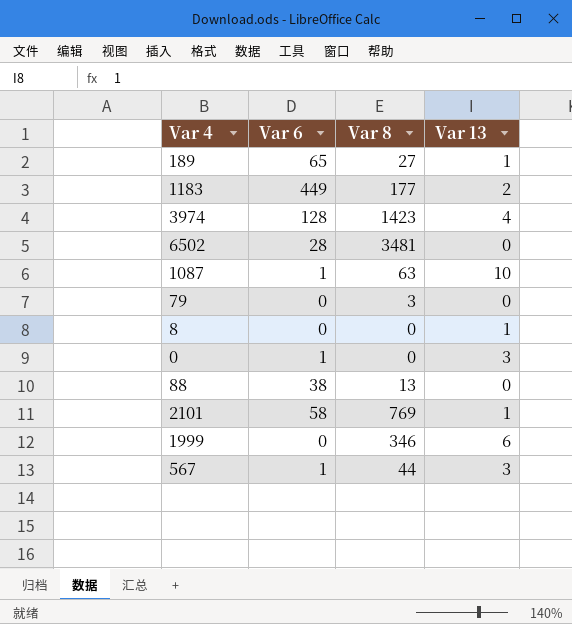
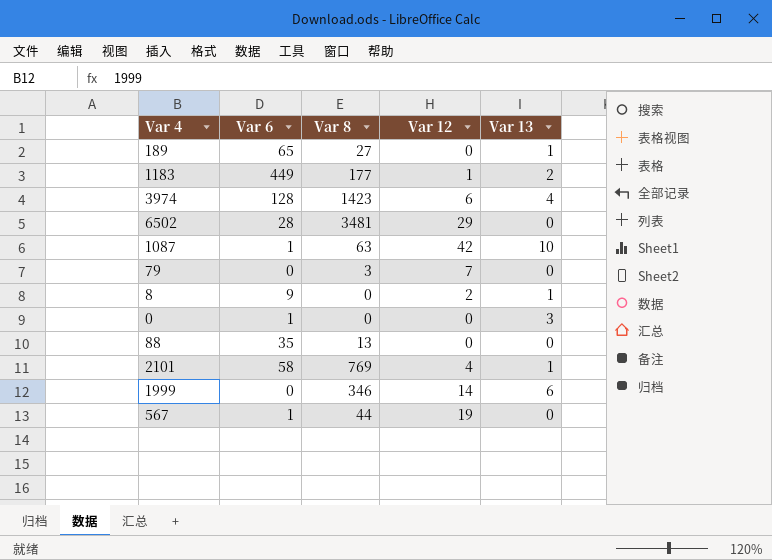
column Var 12 | position: none -> 4
8 | Var 6: 0 -> 9
88 | Var 6: 38 -> 35
567 | Var 13: 3 -> 0

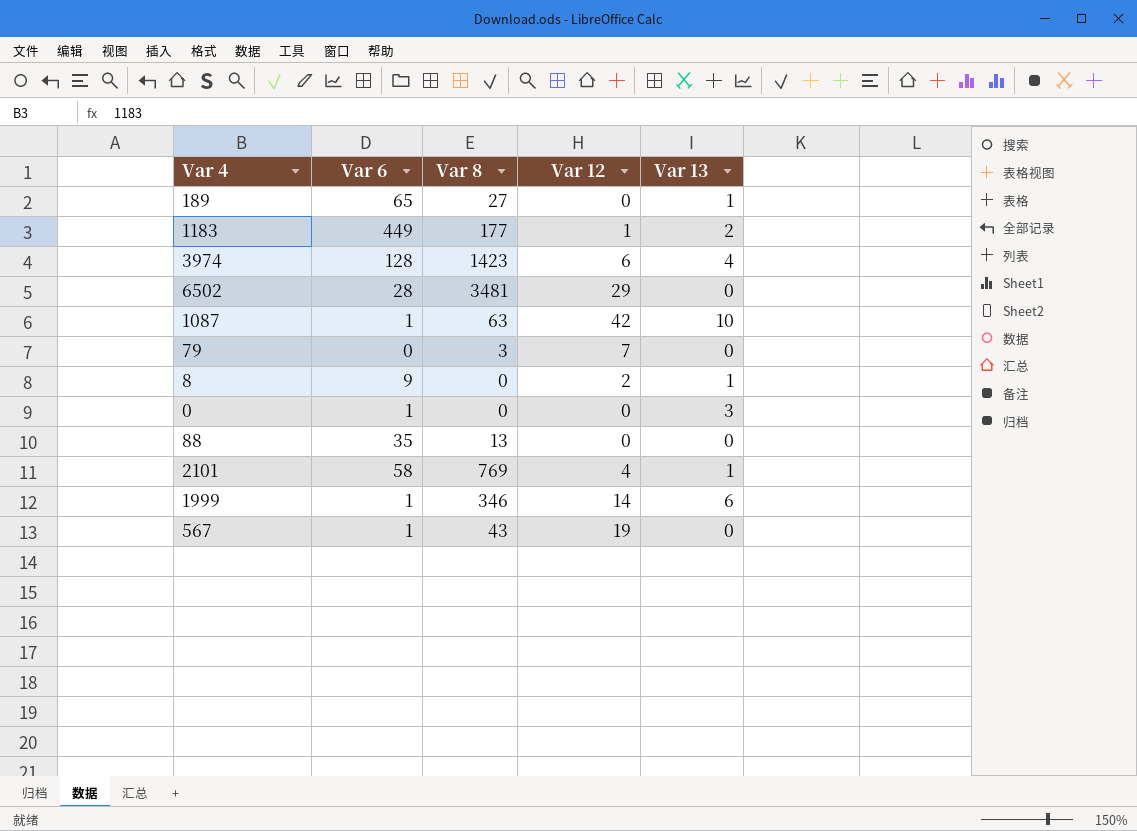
1999 | Var 6: 0 -> 1
567 | Var 8: 44 -> 43

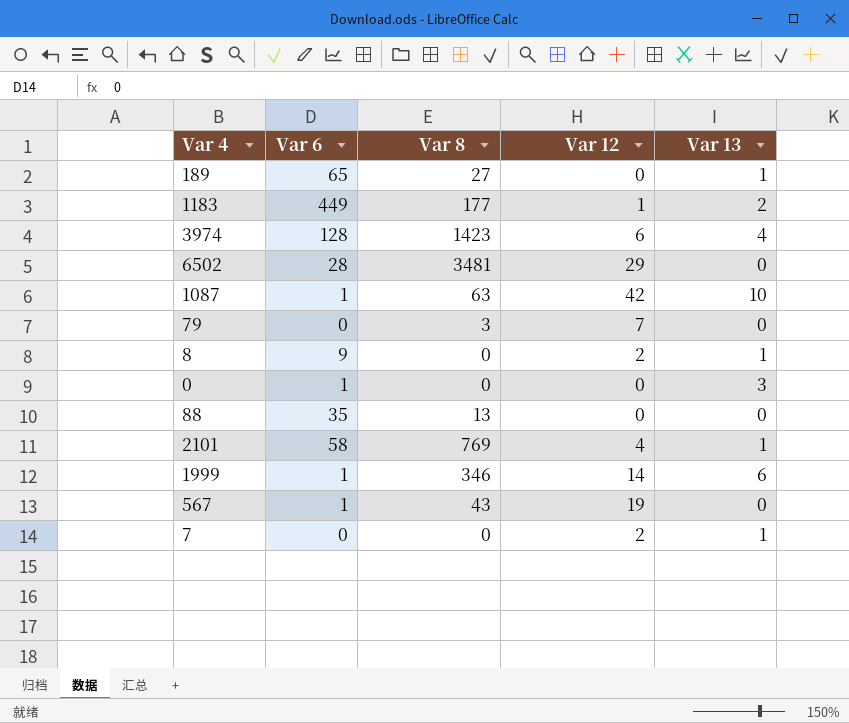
row 7: none -> 0 | 0 | 2 | 1

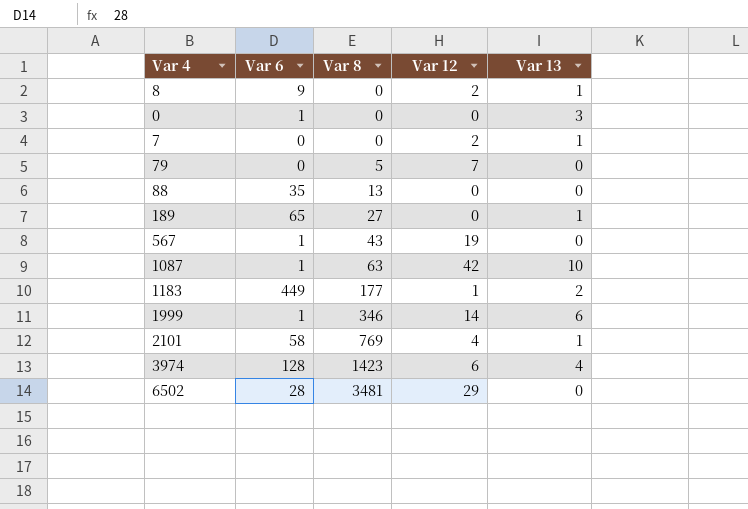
row order: none -> Var 8 ascending
79 | Var 8: 3 -> 5

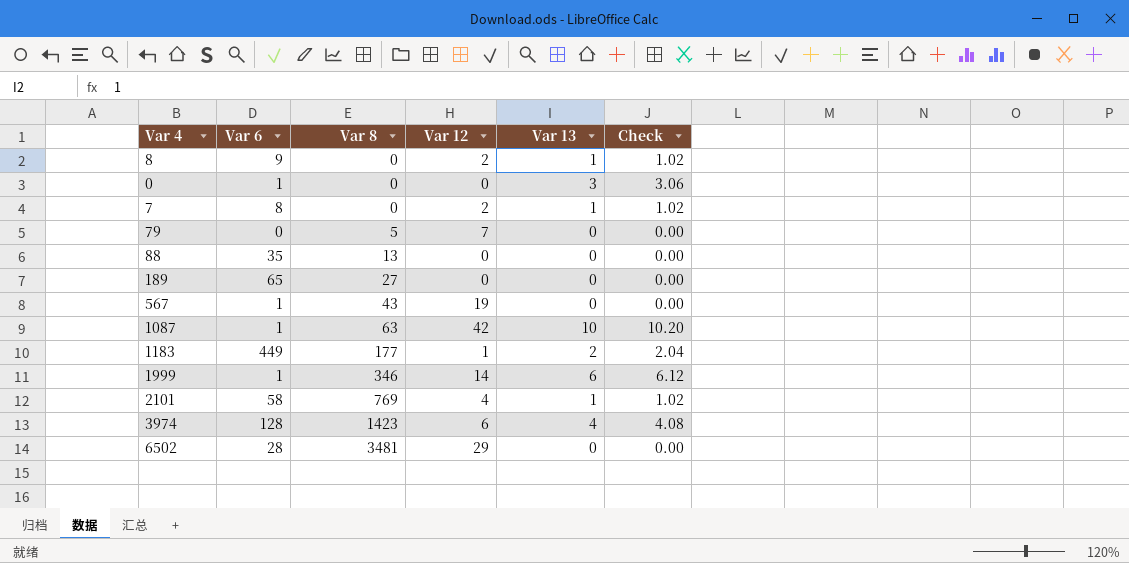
column Check | formula: none -> [Var 13] * 1.02
7 | Var 6: 0 -> 8
189 | Var 13: 1 -> 0

